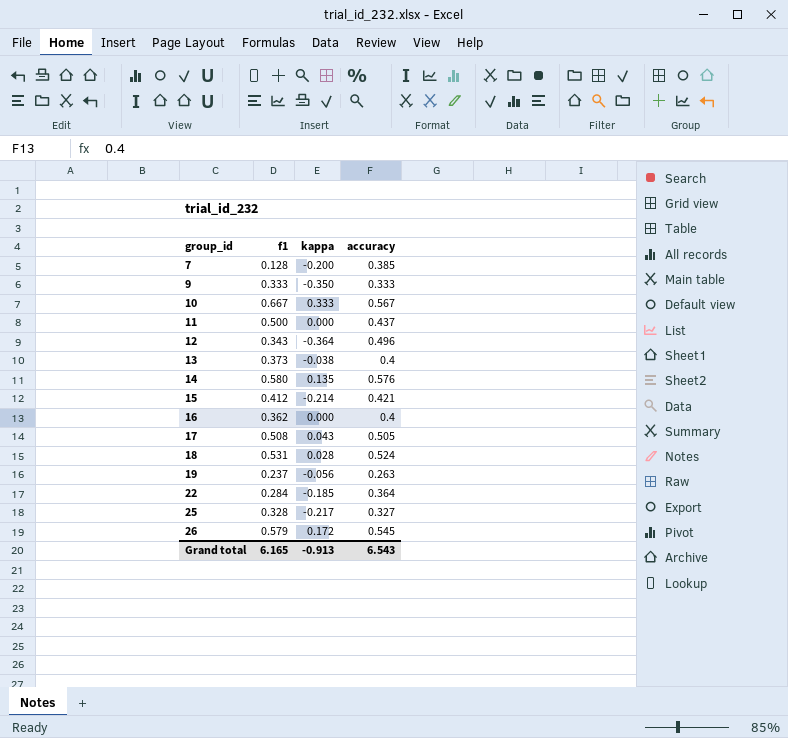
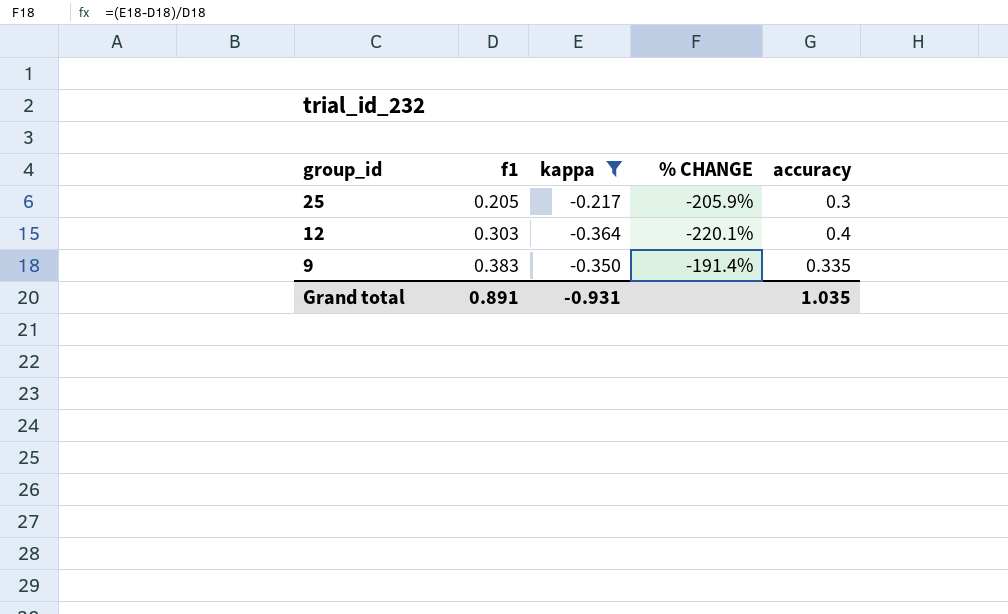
filter: none -> kappa <= -0.217
row order: group_id ascending -> group_id descending
column % CHANGE | formula: none -> ([kappa] - [f1]) / [f1]
25 | f1: 0.328 -> 0.205
25 | accuracy: 0.327 -> 0.3
12 | f1: 0.343 -> 0.303
12 | accuracy: 0.496 -> 0.4
9 | f1: 0.333 -> 0.383
9 | accuracy: 0.333 -> 0.335
Grand total | f1: 6.165 -> 0.891
Grand total | kappa: -0.913 -> -0.931
Grand total | accuracy: 6.543 -> 1.035

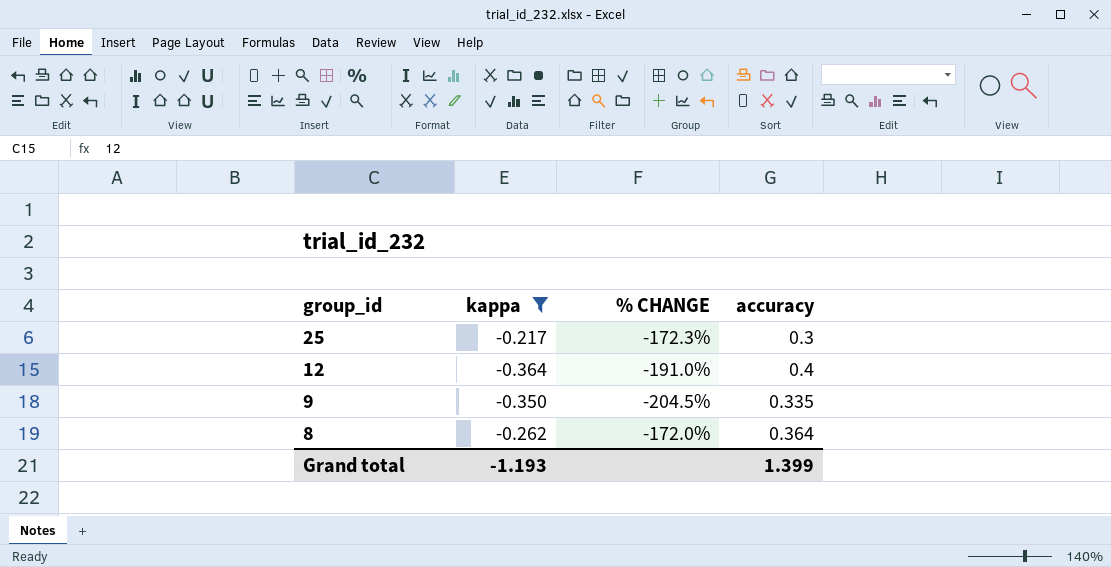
column f1 | position: 2 -> none
column % CHANGE | formula: ([kappa] - [f1]) / [f1] -> ([kappa] - [accuracy]) / [accuracy]
row 8: none -> -0.262 | -172.0% | 0.364
Grand total | kappa: -0.931 -> -1.193
Grand total | accuracy: 1.035 -> 1.399

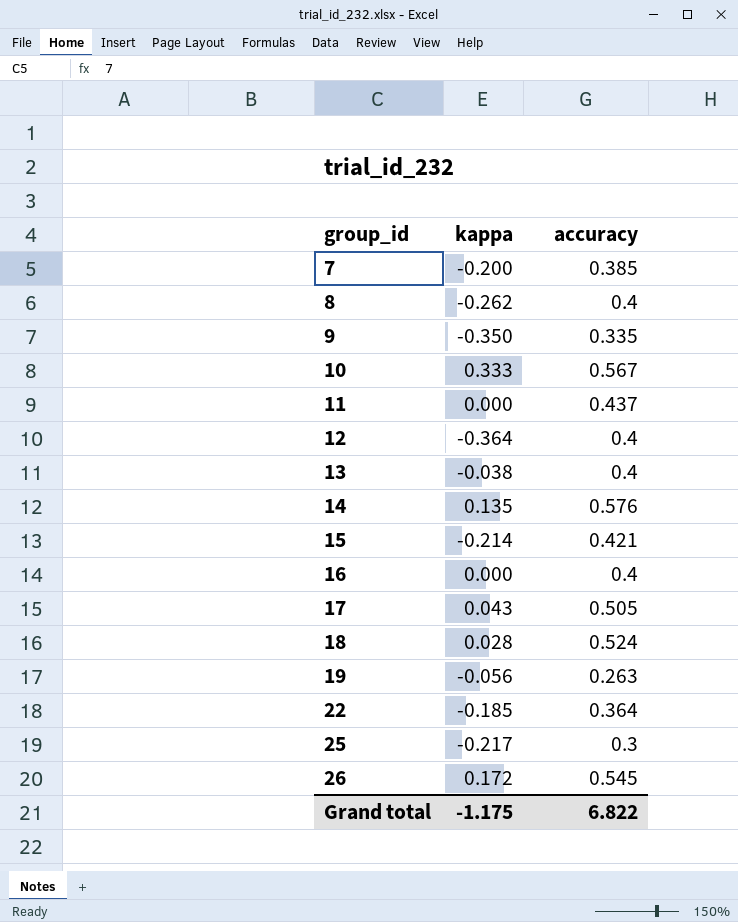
filter: kappa <= -0.217 -> none
row order: group_id descending -> group_id ascending
column % CHANGE | formula: ([kappa] - [accuracy]) / [accuracy] -> none
8 | accuracy: 0.364 -> 0.4
Grand total | kappa: -1.193 -> -1.175
Grand total | accuracy: 1.399 -> 6.822

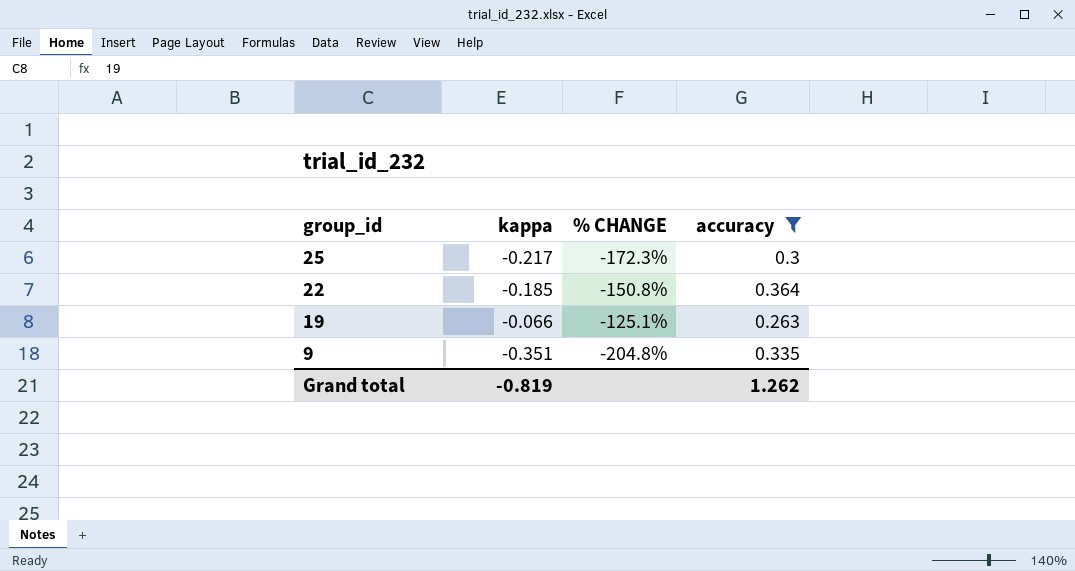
filter: none -> accuracy <= 0.364
row order: group_id ascending -> group_id descending
column % CHANGE | formula: none -> ([kappa] - [accuracy]) / [accuracy]
19 | kappa: -0.056 -> -0.066
9 | kappa: -0.350 -> -0.351
Grand total | kappa: -1.175 -> -0.819
Grand total | accuracy: 6.822 -> 1.262

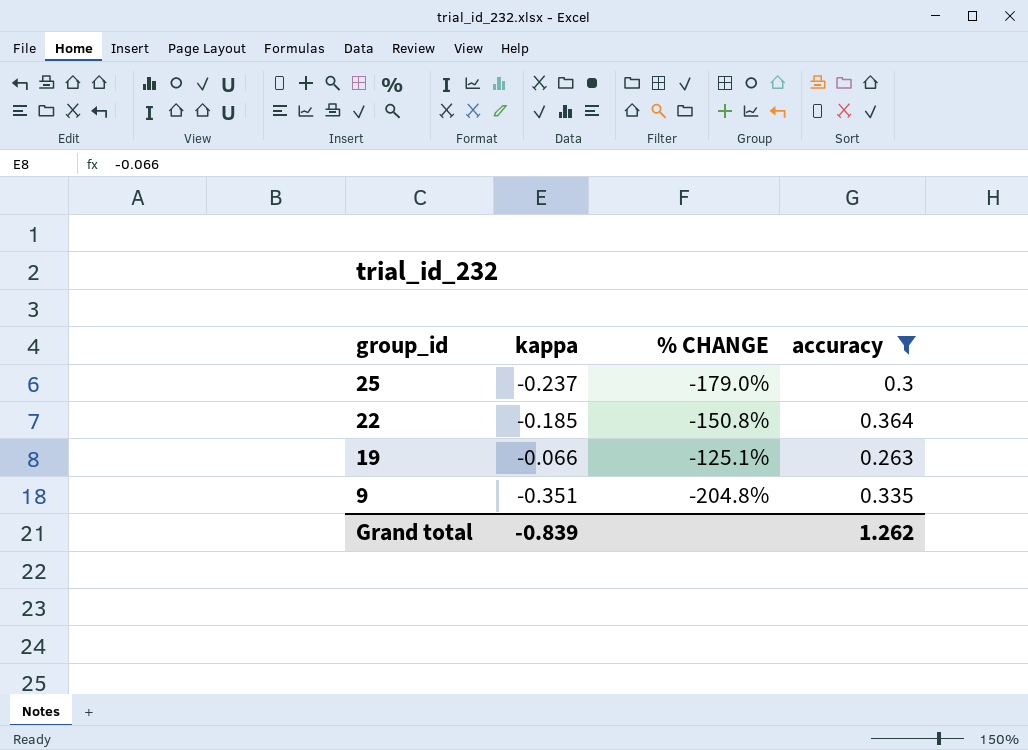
25 | kappa: -0.217 -> -0.237
25 | % CHANGE: -172.3% -> -179.0%
Grand total | kappa: -0.819 -> -0.839

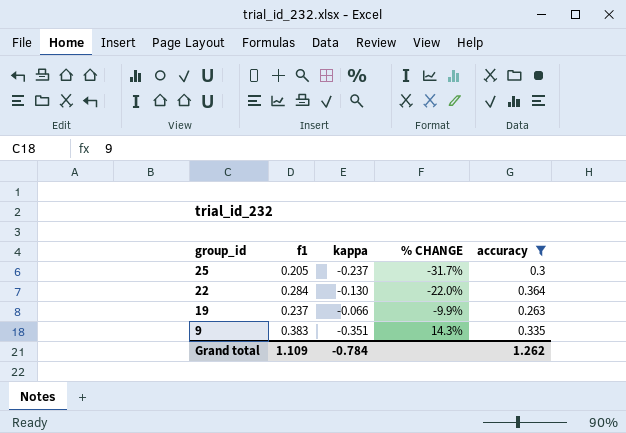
column f1 | position: none -> 2
column % CHANGE | formula: ([kappa] - [accuracy]) / [accuracy] -> ([f1] - [accuracy]) / [accuracy]
22 | kappa: -0.185 -> -0.130
Grand total | kappa: -0.839 -> -0.784

